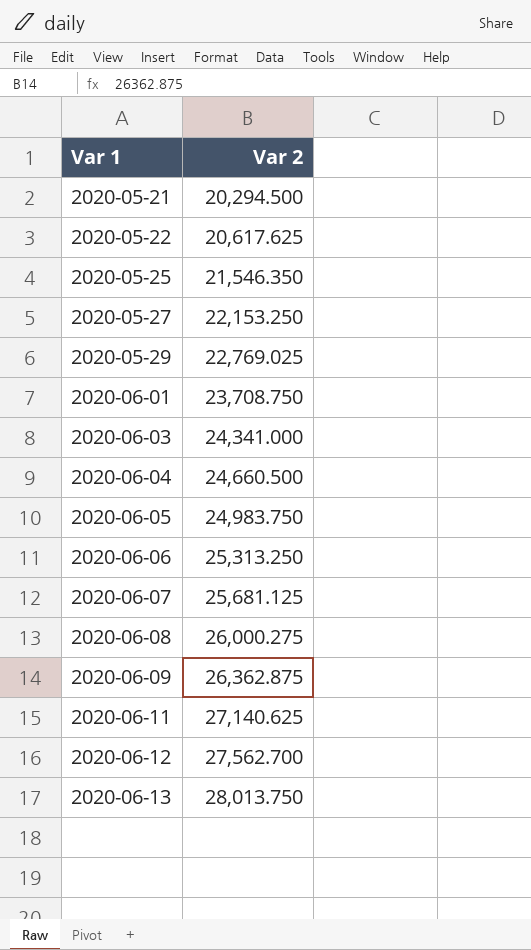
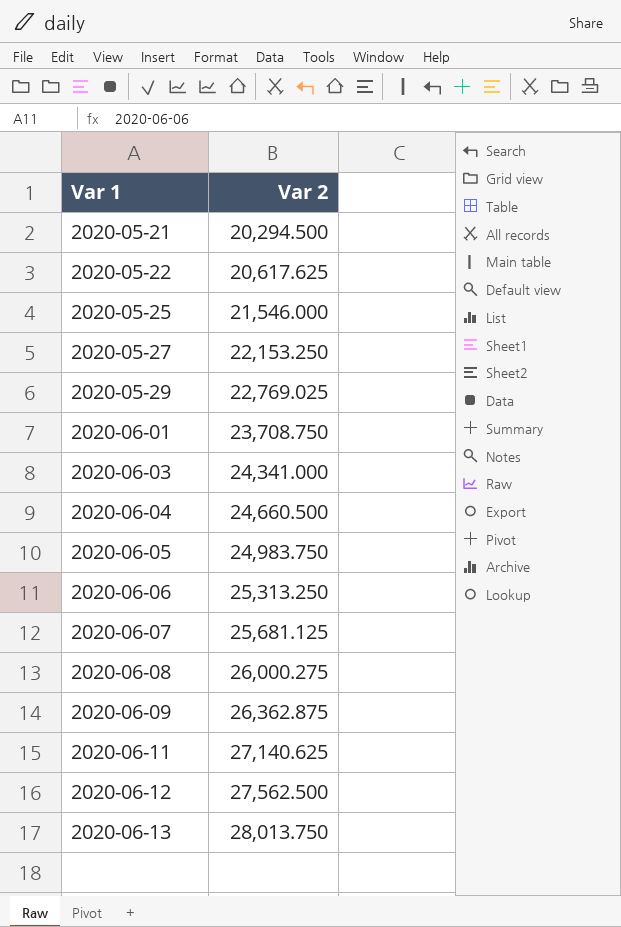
2020-05-25 | Var 2: 21,546.350 -> 21,546.000
2020-06-12 | Var 2: 27,562.700 -> 27,562.500

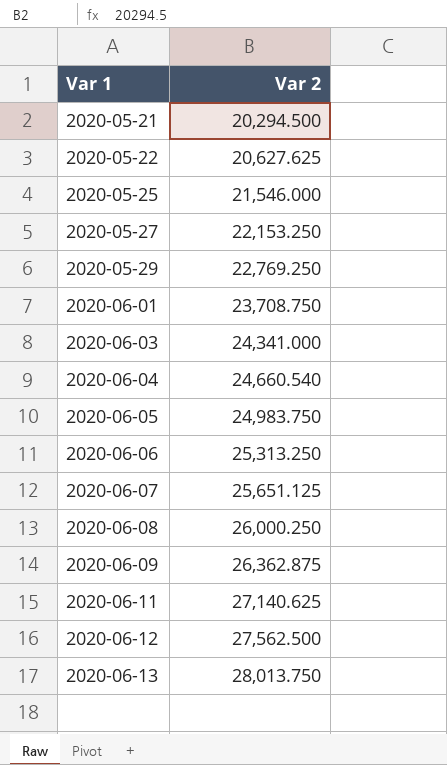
2020-05-22 | Var 2: 20,617.625 -> 20,627.625
2020-05-29 | Var 2: 22,769.025 -> 22,769.250
2020-06-04 | Var 2: 24,660.500 -> 24,660.540
2020-06-07 | Var 2: 25,681.125 -> 25,651.125
2020-06-08 | Var 2: 26,000.275 -> 26,000.250

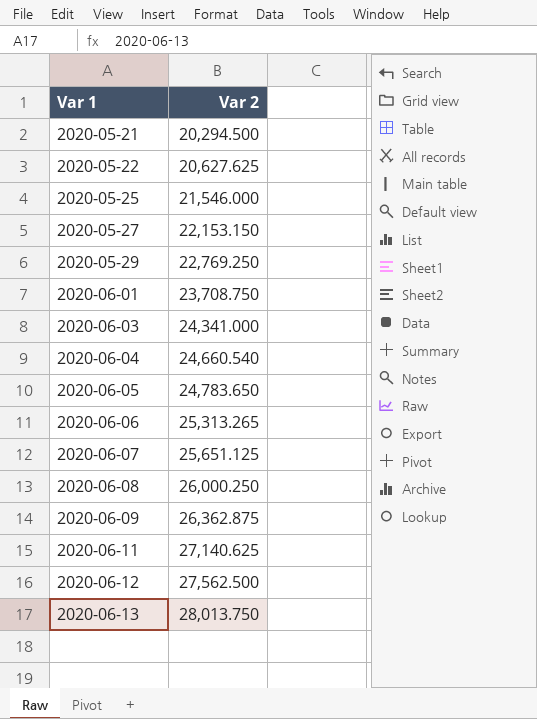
2020-05-27 | Var 2: 22,153.250 -> 22,153.150
2020-06-05 | Var 2: 24,983.750 -> 24,783.650
2020-06-06 | Var 2: 25,313.250 -> 25,313.265

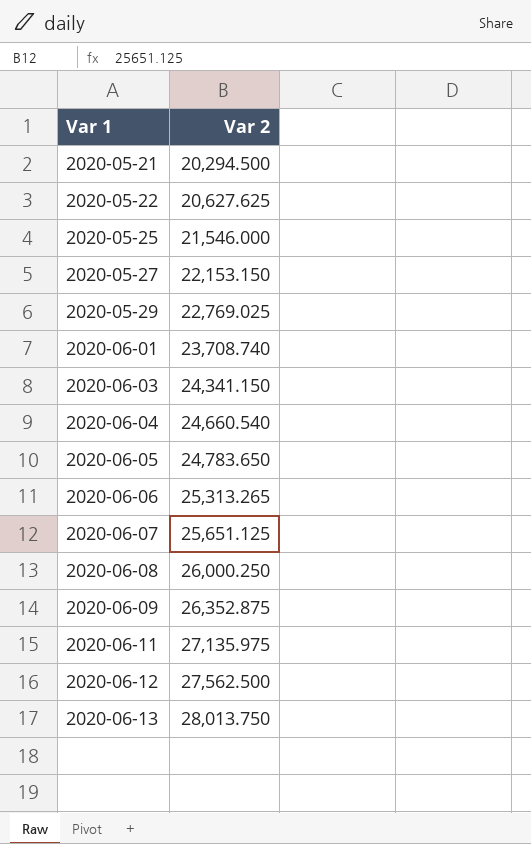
2020-05-29 | Var 2: 22,769.250 -> 22,769.025
2020-06-01 | Var 2: 23,708.750 -> 23,708.740
2020-06-03 | Var 2: 24,341.000 -> 24,341.150
2020-06-09 | Var 2: 26,362.875 -> 26,352.875
2020-06-11 | Var 2: 27,140.625 -> 27,135.975

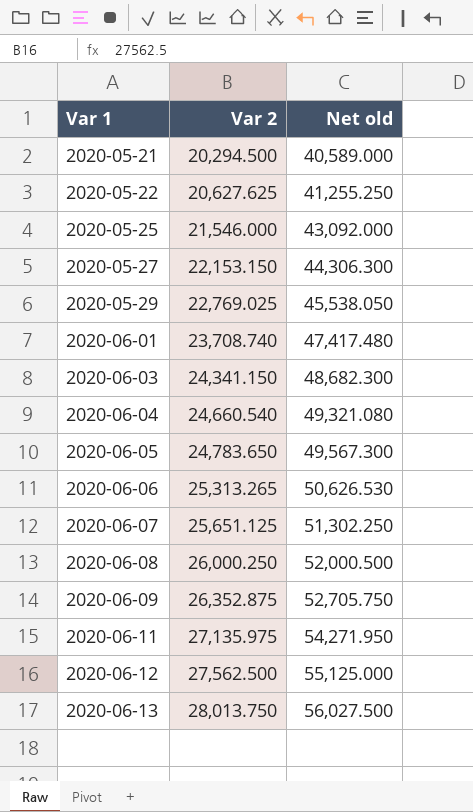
column Net old | formula: none -> [Var 2] * 2

